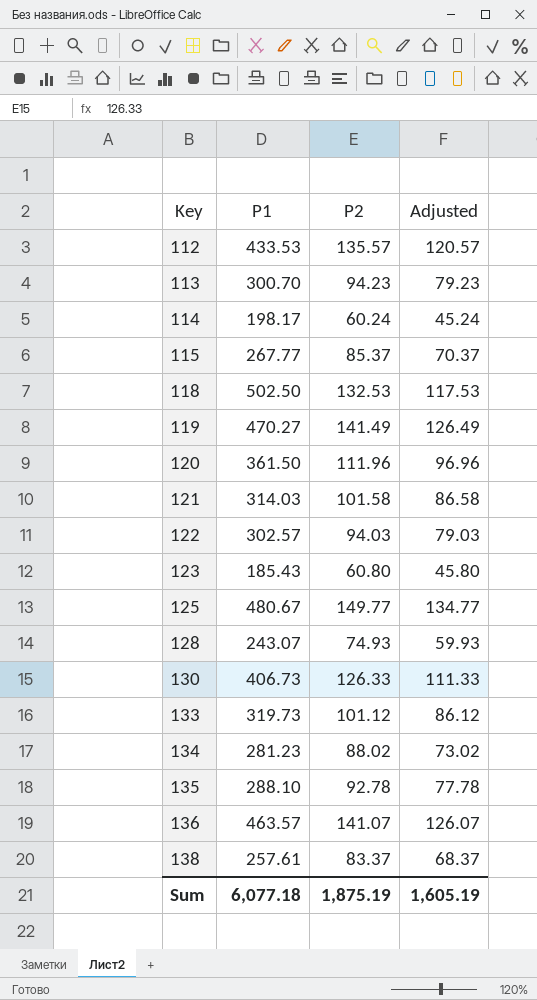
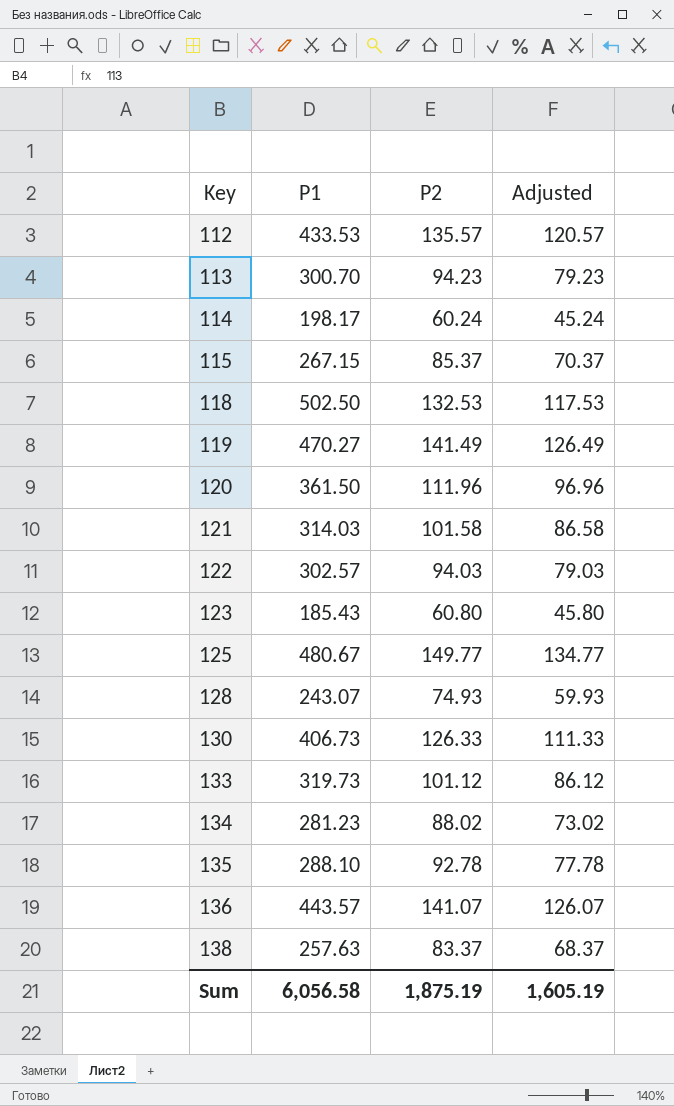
115 | P1: 267.77 -> 267.15
136 | P1: 463.57 -> 443.57
138 | P1: 257.61 -> 257.63
Sum | P1: 6,077.18 -> 6,056.58

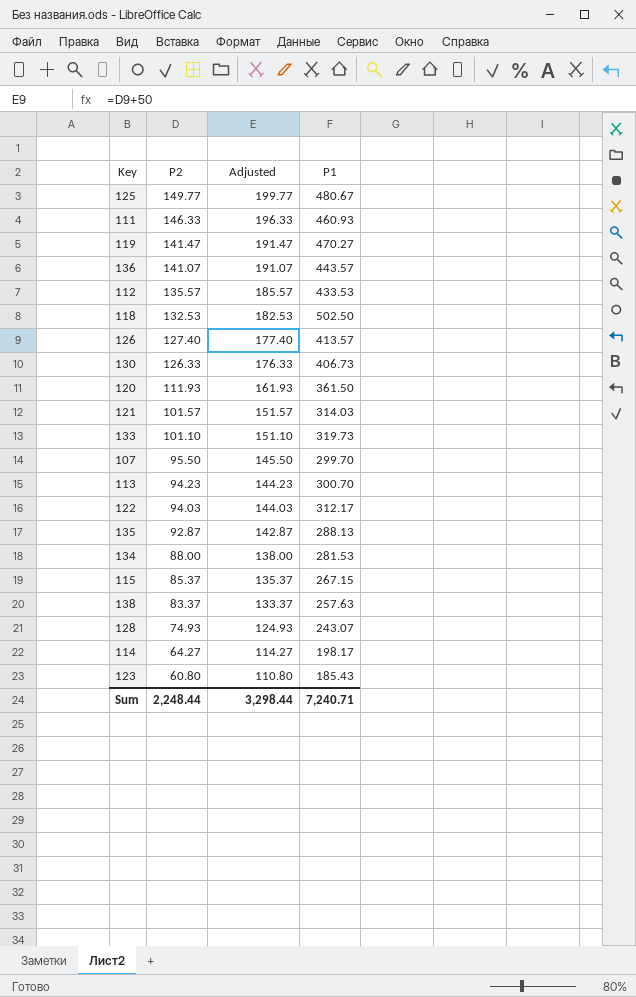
row order: Key ascending -> P2 descending
column Adjusted | formula: [P2] - 15 -> [P2] + 50
column P1 | position: 2 -> 4
row 111: none -> 146.33 | 196.33 | 460.93
119 | P2: 141.49 -> 141.47
row 126: none -> 127.40 | 177.40 | 413.57
120 | P2: 111.96 -> 111.93
121 | P2: 101.58 -> 101.57
133 | P2: 101.12 -> 101.10
row 107: none -> 95.50 | 145.50 | 299.70
122 | P1: 302.57 -> 312.17
135 | P2: 92.78 -> 92.87
135 | P1: 288.10 -> 288.13
134 | P2: 88.02 -> 88.00
134 | P1: 281.23 -> 281.53
114 | P2: 60.24 -> 64.27
Sum | P2: 1,875.19 -> 2,248.44
Sum | Adjusted: 1,605.19 -> 3,298.44
Sum | P1: 6,056.58 -> 7,240.71

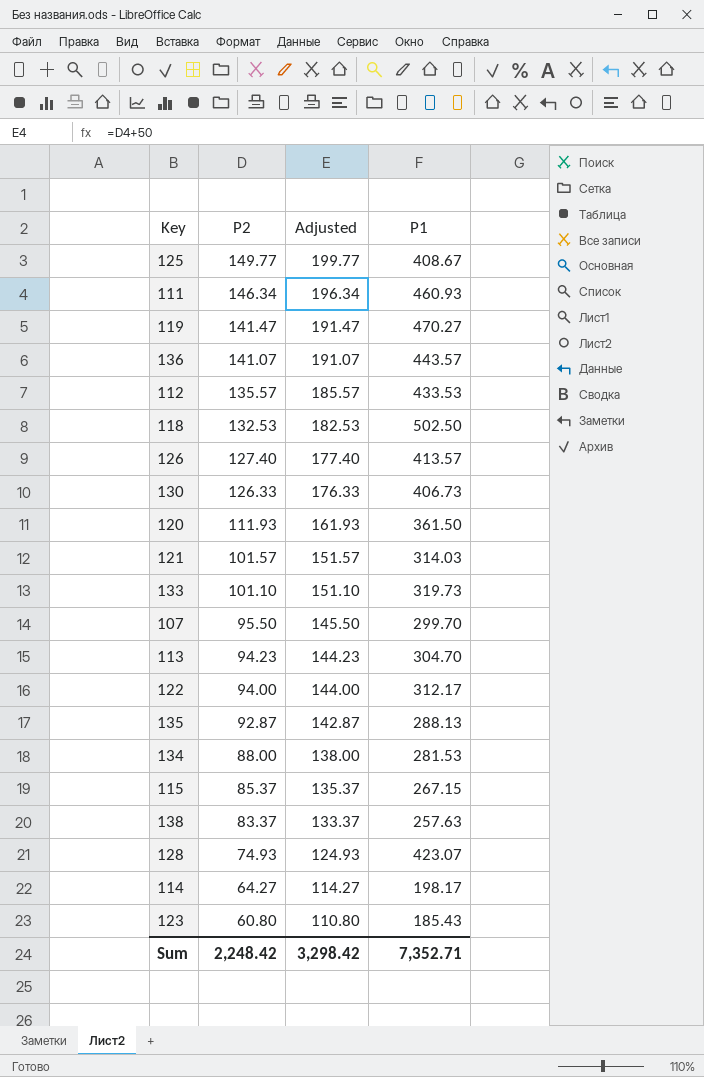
125 | P1: 480.67 -> 408.67
111 | P2: 146.33 -> 146.34
111 | Adjusted: 196.33 -> 196.34
113 | P1: 300.70 -> 304.70
122 | P2: 94.03 -> 94.00
122 | Adjusted: 144.03 -> 144.00
128 | P1: 243.07 -> 423.07
Sum | P2: 2,248.44 -> 2,248.42
Sum | Adjusted: 3,298.44 -> 3,298.42
Sum | P1: 7,240.71 -> 7,352.71

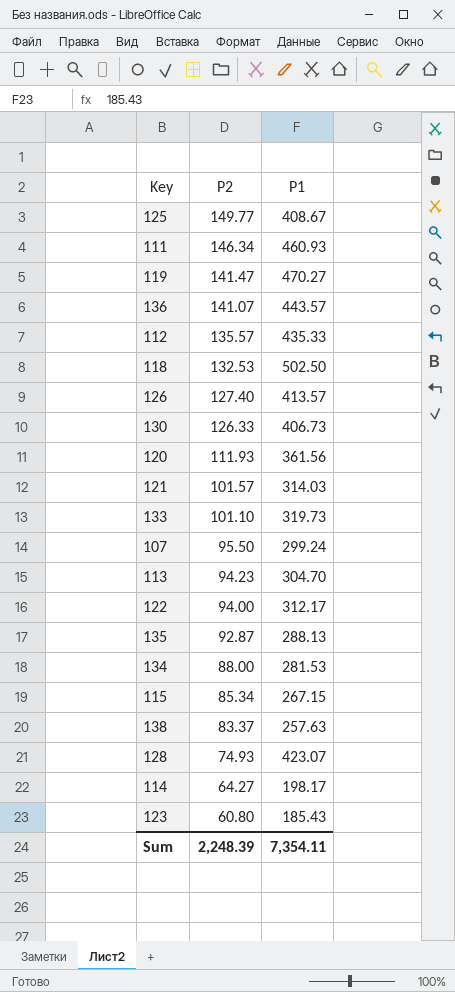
column Adjusted | formula: [P2] + 50 -> none
112 | P1: 433.53 -> 435.33
120 | P1: 361.50 -> 361.56
107 | P1: 299.70 -> 299.24
115 | P2: 85.37 -> 85.34
Sum | P2: 2,248.42 -> 2,248.39
Sum | P1: 7,352.71 -> 7,354.11

